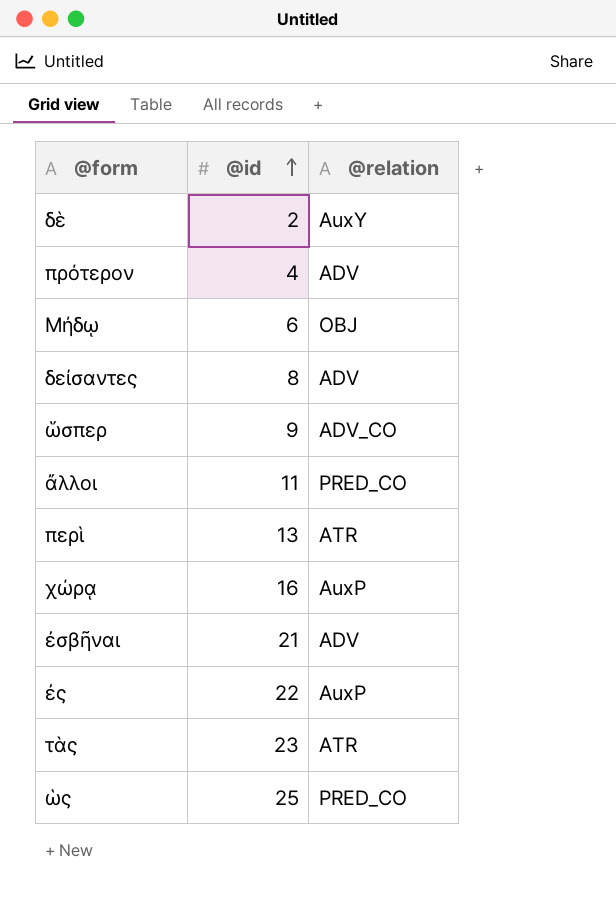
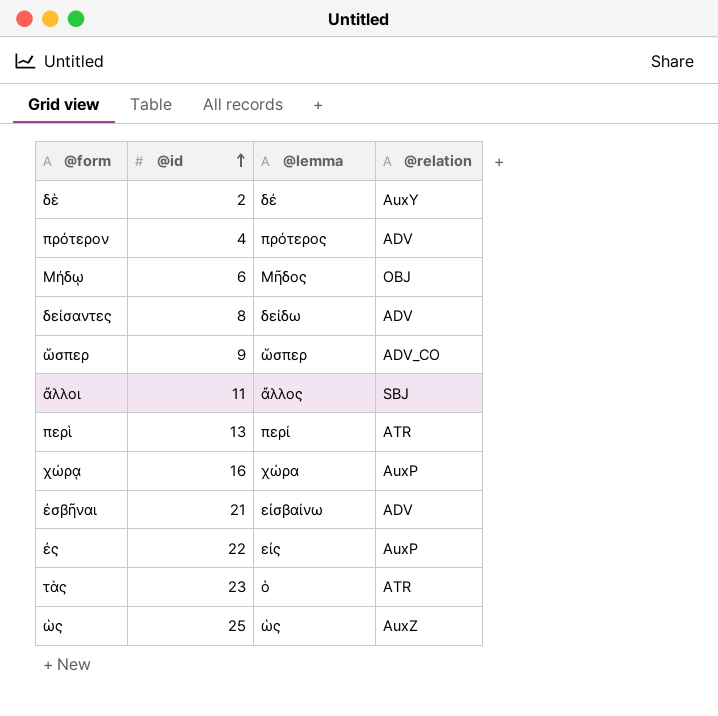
column @lemma | position: none -> 3
ἄλλοι | @relation: PRED_CO -> SBJ
ὡς | @relation: PRED_CO -> AuxZ

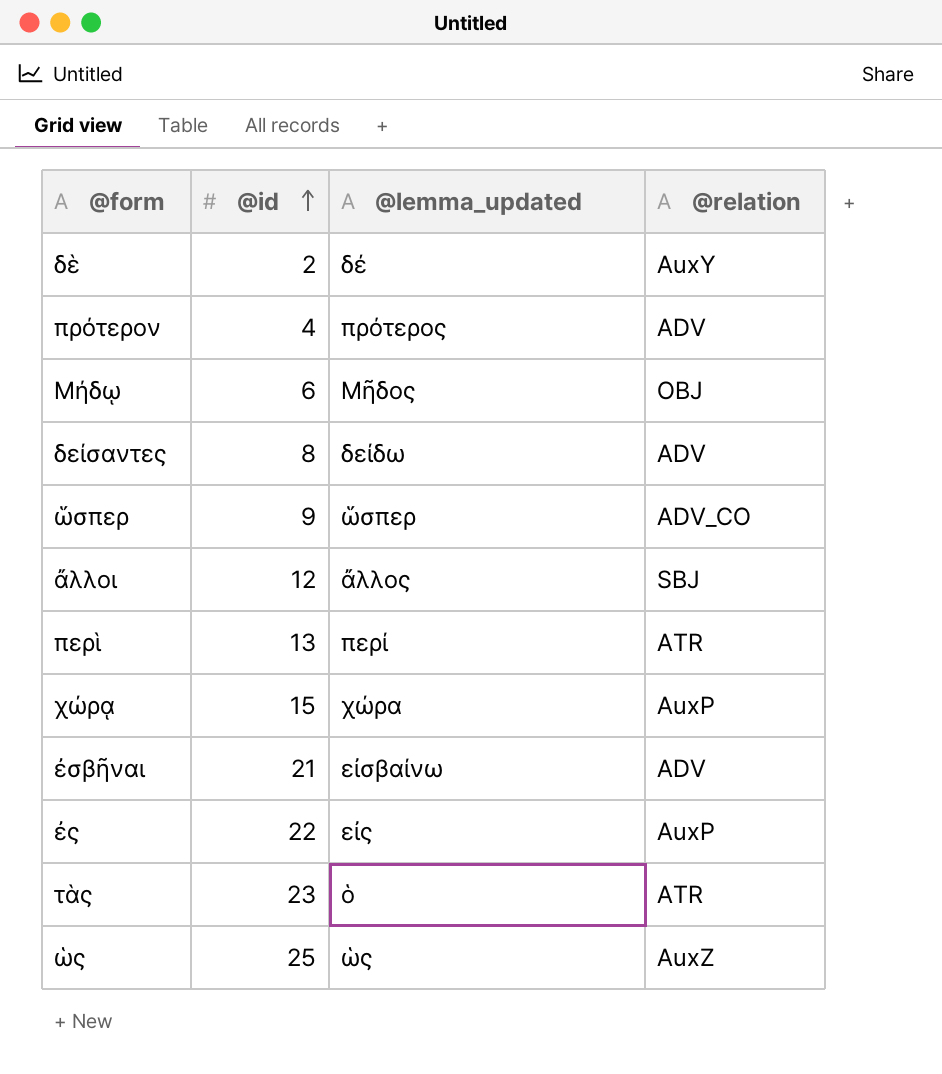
column name: @lemma -> @lemma_updated
ἄλλοι | @id: 11 -> 12
χώρᾳ | @id: 16 -> 15

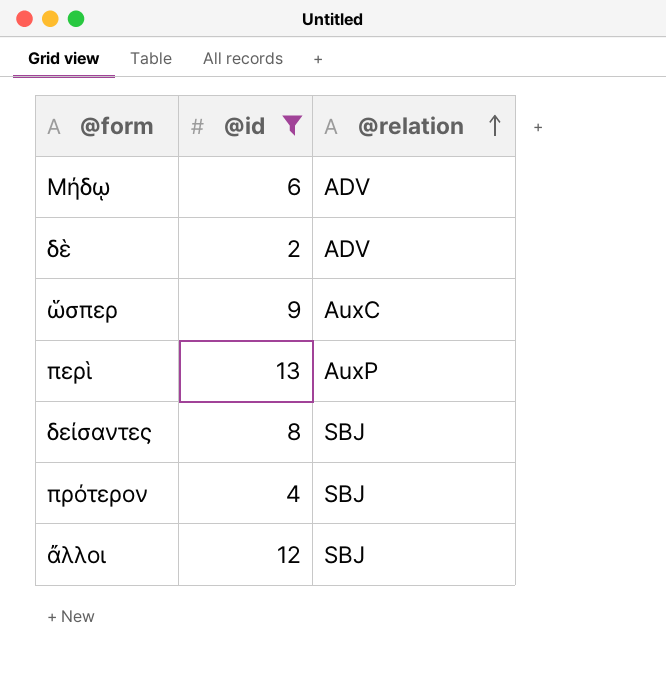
filter: none -> @id <= 13
row order: @id ascending -> @relation ascending
column @lemma_updated | position: 3 -> none
Μήδῳ | @relation: OBJ -> ADV
δὲ | @relation: AuxY -> ADV
ὥσπερ | @relation: ADV_CO -> AuxC
περὶ | @relation: ATR -> AuxP
δείσαντες | @relation: ADV -> SBJ
πρότερον | @relation: ADV -> SBJ

